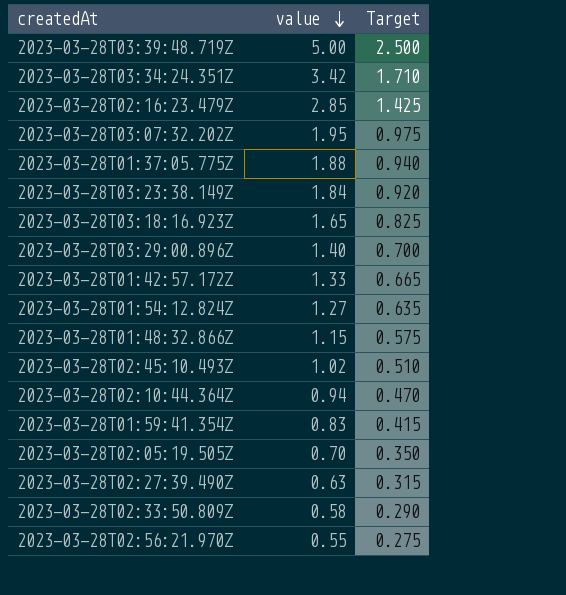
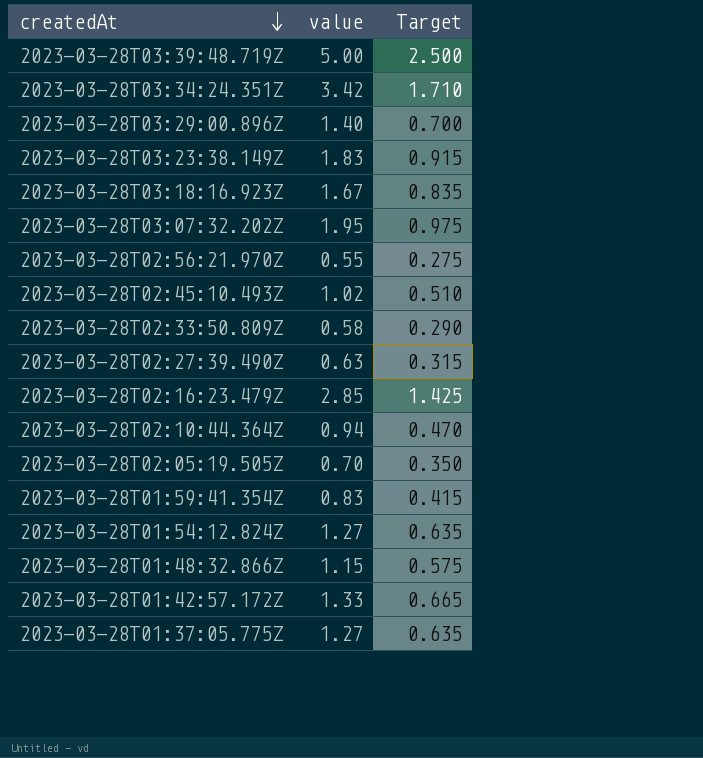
row order: value descending -> createdAt descending
2023-03-28T03:23:38.149Z | value: 1.84 -> 1.83
2023-03-28T03:23:38.149Z | Target: 0.920 -> 0.915
2023-03-28T03:18:16.923Z | value: 1.65 -> 1.67
2023-03-28T03:18:16.923Z | Target: 0.825 -> 0.835
2023-03-28T01:37:05.775Z | value: 1.88 -> 1.27
2023-03-28T01:37:05.775Z | Target: 0.940 -> 0.635

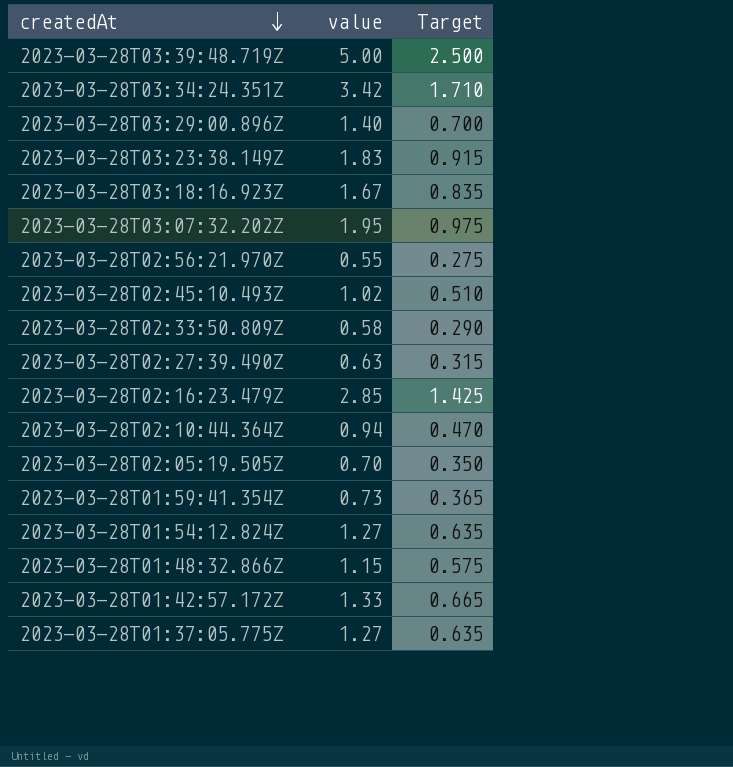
2023-03-28T01:59:41.354Z | value: 0.83 -> 0.73
2023-03-28T01:59:41.354Z | Target: 0.415 -> 0.365

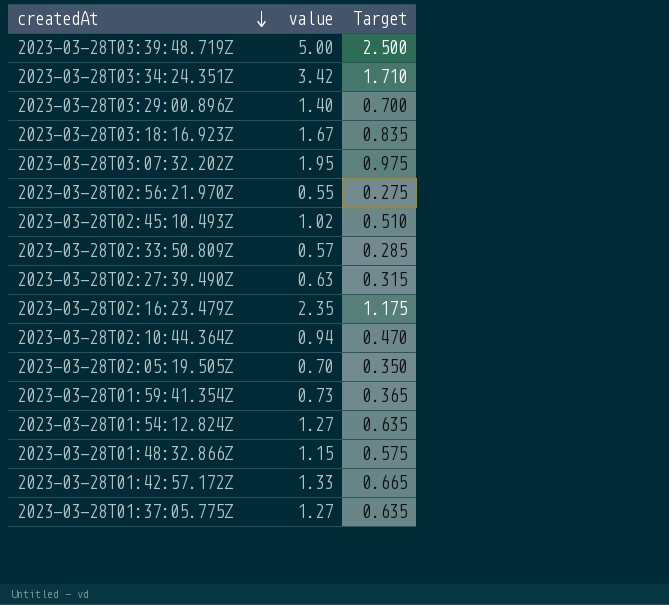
row 2023-03-28T03:23:38.149Z: 1.83 | 0.915 -> none
2023-03-28T02:33:50.809Z | value: 0.58 -> 0.57
2023-03-28T02:33:50.809Z | Target: 0.290 -> 0.285
2023-03-28T02:16:23.479Z | value: 2.85 -> 2.35
2023-03-28T02:16:23.479Z | Target: 1.425 -> 1.175

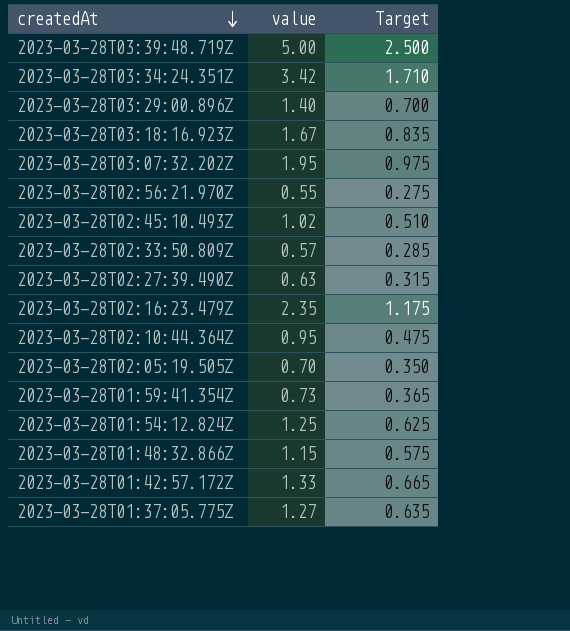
2023-03-28T02:10:44.364Z | value: 0.94 -> 0.95
2023-03-28T02:10:44.364Z | Target: 0.470 -> 0.475
2023-03-28T01:54:12.824Z | value: 1.27 -> 1.25
2023-03-28T01:54:12.824Z | Target: 0.635 -> 0.625

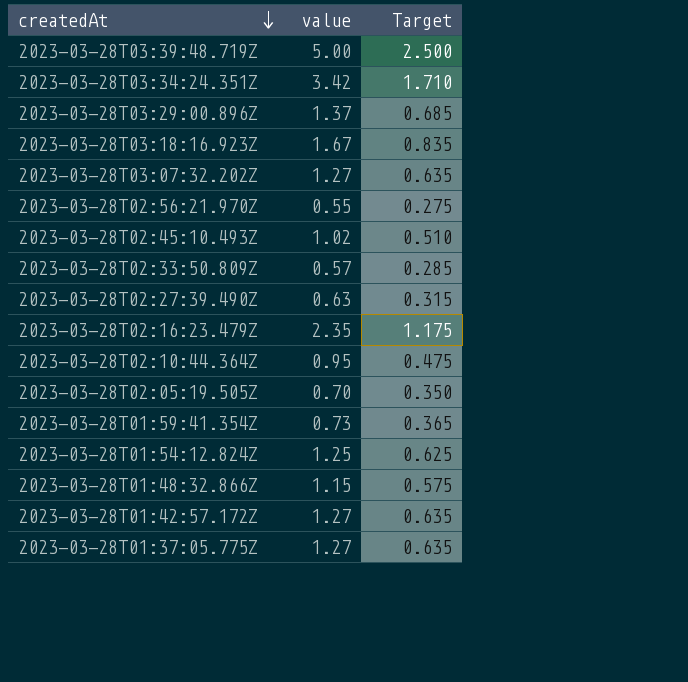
2023-03-28T03:29:00.896Z | value: 1.40 -> 1.37
2023-03-28T03:29:00.896Z | Target: 0.700 -> 0.685
2023-03-28T03:07:32.202Z | value: 1.95 -> 1.27
2023-03-28T03:07:32.202Z | Target: 0.975 -> 0.635
2023-03-28T01:42:57.172Z | value: 1.33 -> 1.27
2023-03-28T01:42:57.172Z | Target: 0.665 -> 0.635

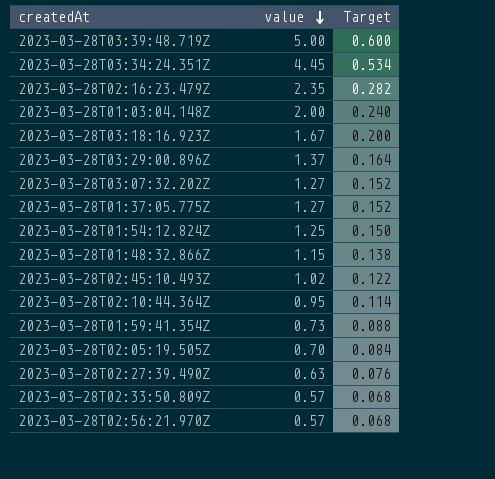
row order: createdAt descending -> value descending
column Target | formula: [value] * 0.5 -> [value] * 0.12
row 2023-03-28T01:42:57.172Z: 1.27 | 0.635 -> none
2023-03-28T03:34:24.351Z | value: 3.42 -> 4.45
row 2023-03-28T01:03:04.148Z: none -> 2.00 | 0.240
2023-03-28T02:56:21.970Z | value: 0.55 -> 0.57

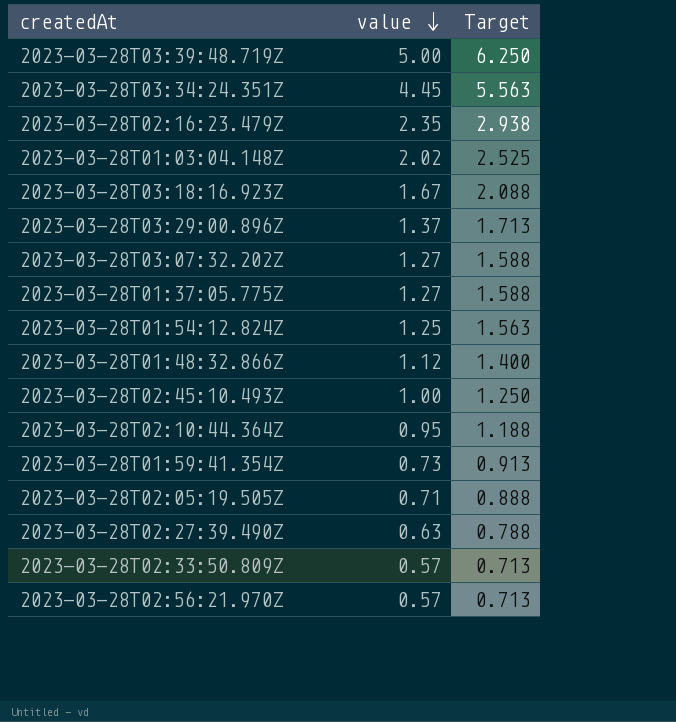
column Target | formula: [value] * 0.12 -> [value] * 1.25
2023-03-28T01:03:04.148Z | value: 2.00 -> 2.02
2023-03-28T01:48:32.866Z | value: 1.15 -> 1.12
2023-03-28T02:45:10.493Z | value: 1.02 -> 1.00
2023-03-28T02:05:19.505Z | value: 0.70 -> 0.71

